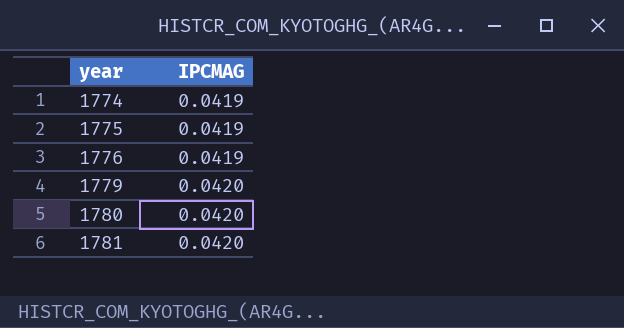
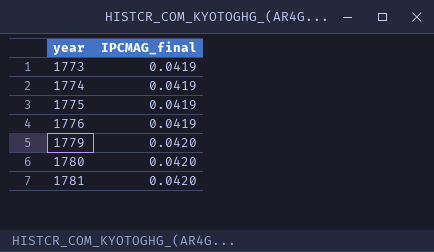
column name: IPCMAG -> IPCMAG_final
row 1773: none -> 0.0419

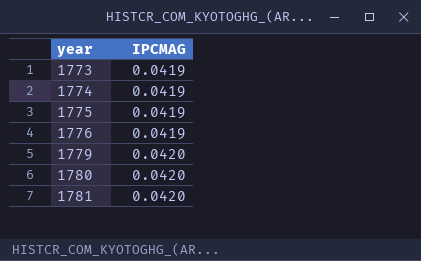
column name: IPCMAG_final -> IPCMAG

